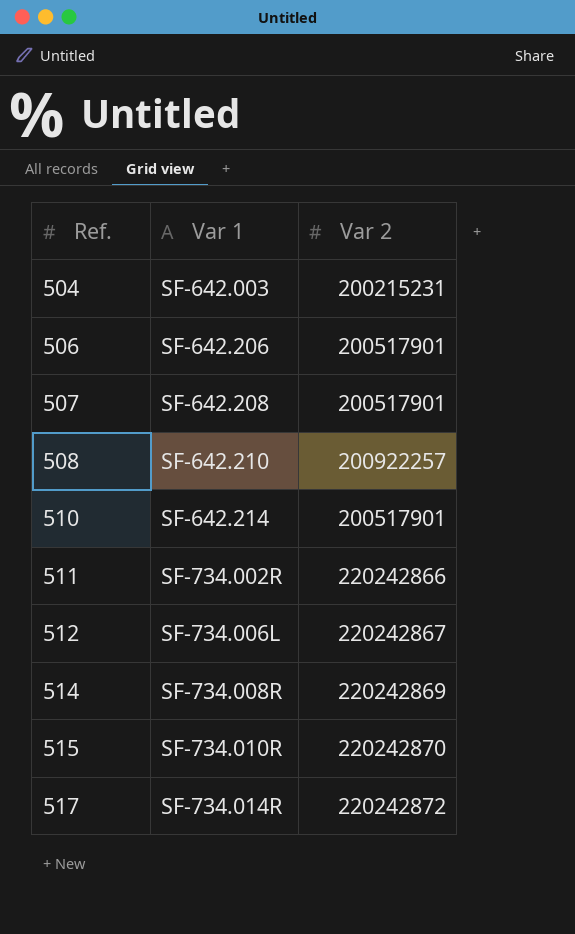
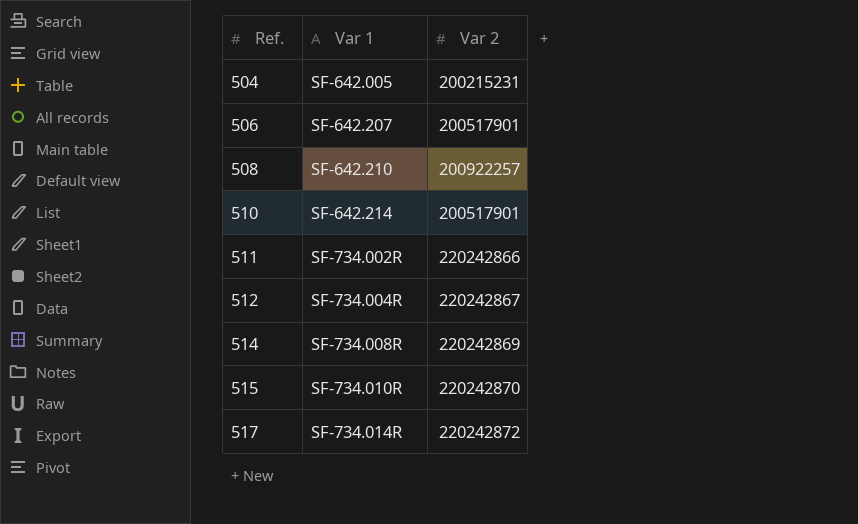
row 507: SF-642.208 | 200517901 -> none
504 | Var 1: SF-642.003 -> SF-642.005
506 | Var 1: SF-642.206 -> SF-642.207
512 | Var 1: SF-734.006L -> SF-734.004R

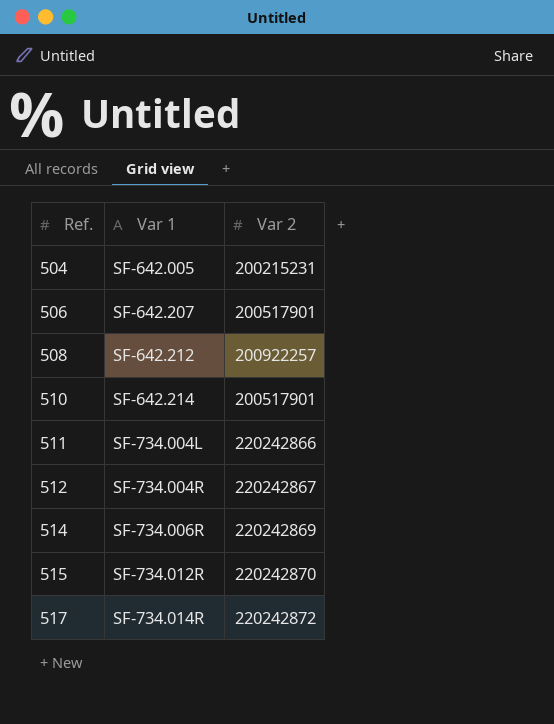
508 | Var 1: SF-642.210 -> SF-642.212
511 | Var 1: SF-734.002R -> SF-734.004L
514 | Var 1: SF-734.008R -> SF-734.006R
515 | Var 1: SF-734.010R -> SF-734.012R

